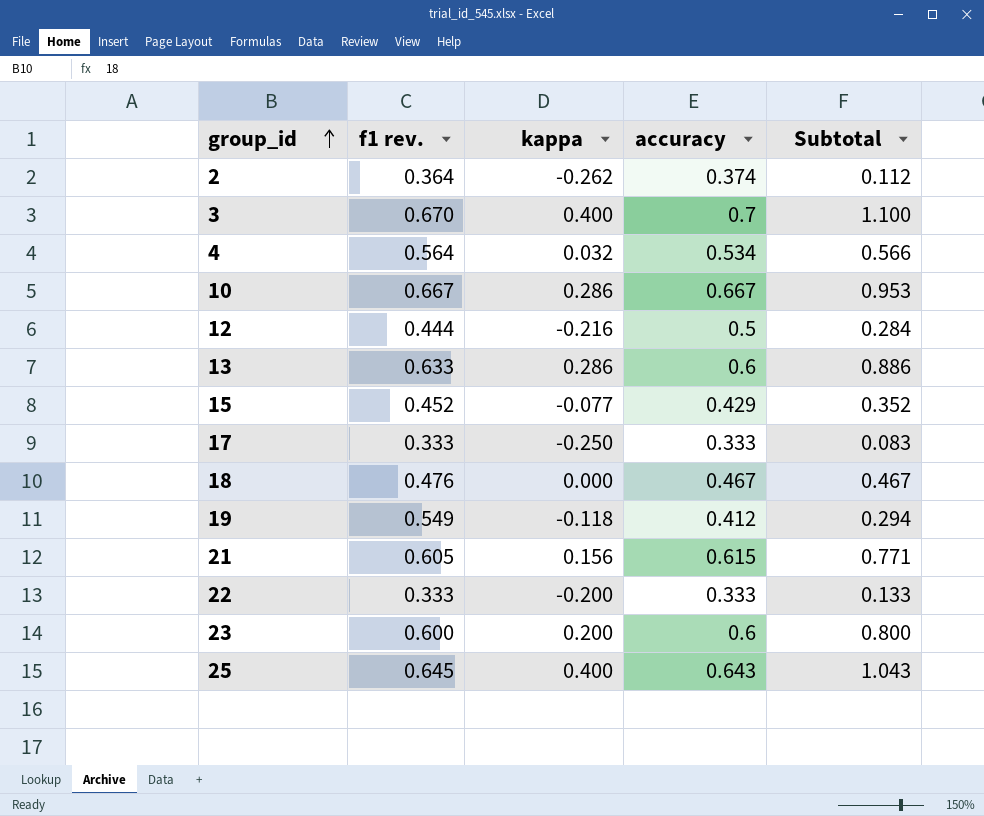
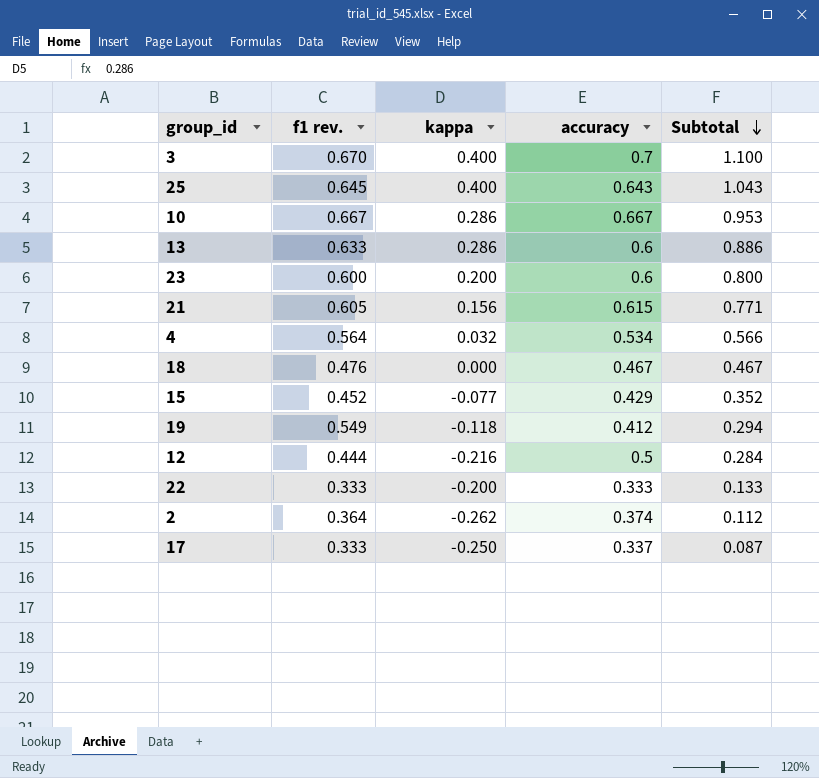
row order: group_id ascending -> Subtotal descending
17 | accuracy: 0.333 -> 0.337
17 | Subtotal: 0.083 -> 0.087

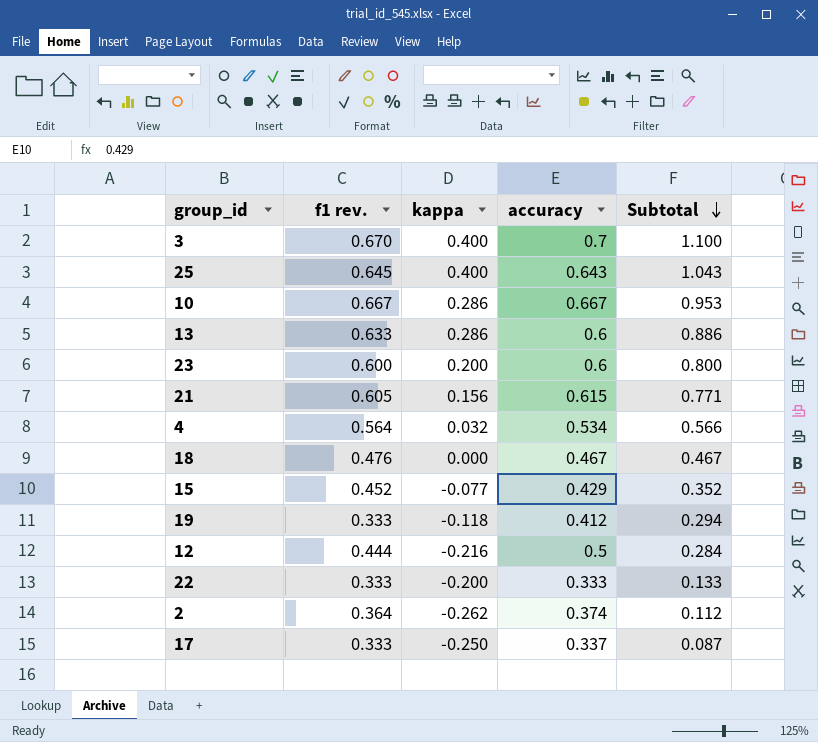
19 | f1 rev.: 0.549 -> 0.333

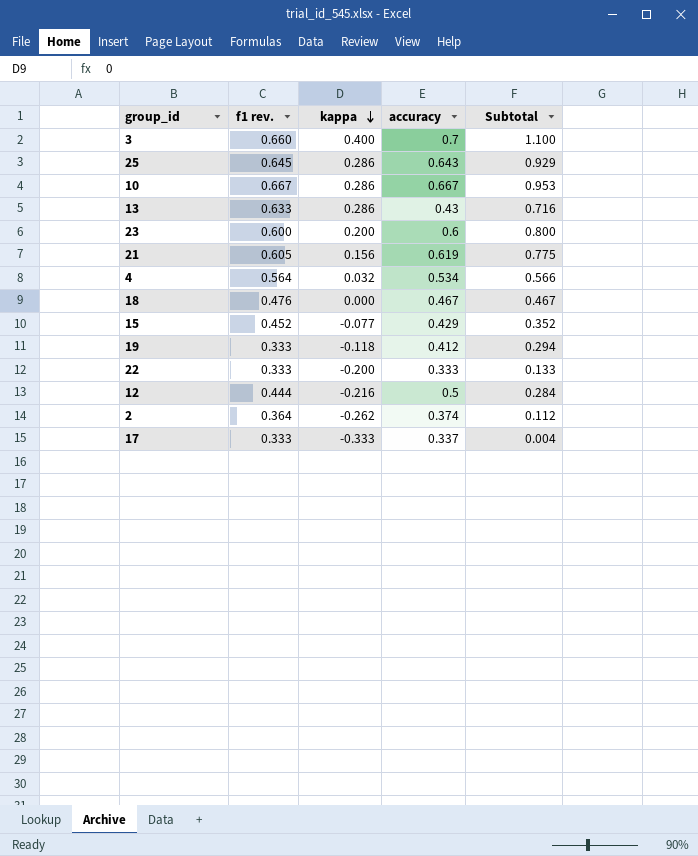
row order: Subtotal descending -> kappa descending
3 | f1 rev.: 0.670 -> 0.660
25 | kappa: 0.400 -> 0.286
25 | Subtotal: 1.043 -> 0.929
13 | accuracy: 0.6 -> 0.43
13 | Subtotal: 0.886 -> 0.716
21 | accuracy: 0.615 -> 0.619
21 | Subtotal: 0.771 -> 0.775
17 | kappa: -0.250 -> -0.333
17 | Subtotal: 0.087 -> 0.004

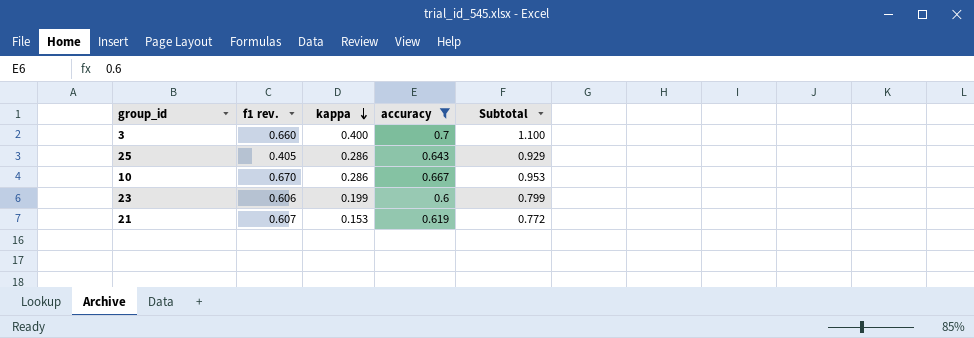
filter: none -> accuracy >= 0.6
25 | f1 rev.: 0.645 -> 0.405
10 | f1 rev.: 0.667 -> 0.670
23 | f1 rev.: 0.600 -> 0.606
23 | kappa: 0.200 -> 0.199
23 | Subtotal: 0.800 -> 0.799
21 | f1 rev.: 0.605 -> 0.607
21 | kappa: 0.156 -> 0.153
21 | Subtotal: 0.775 -> 0.772

